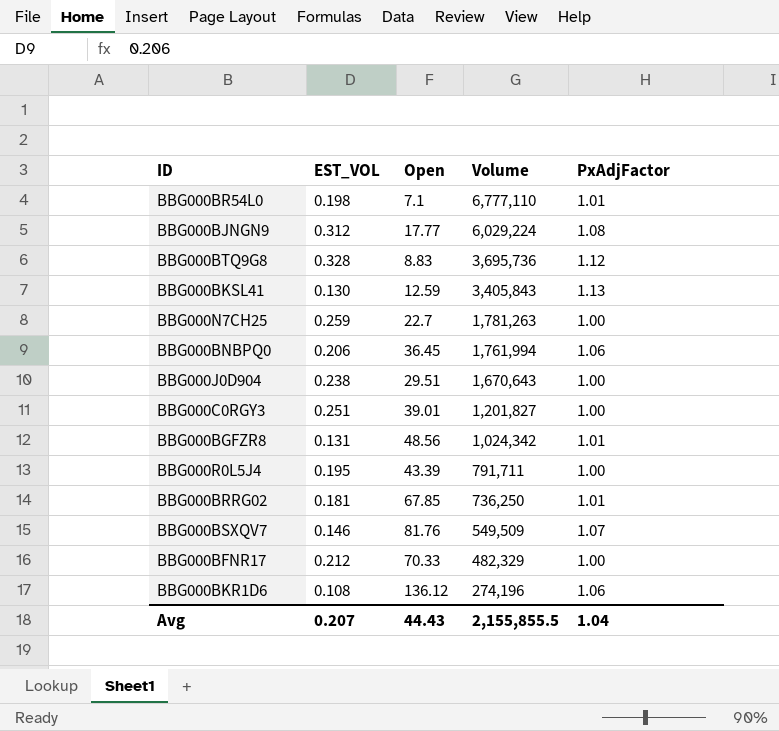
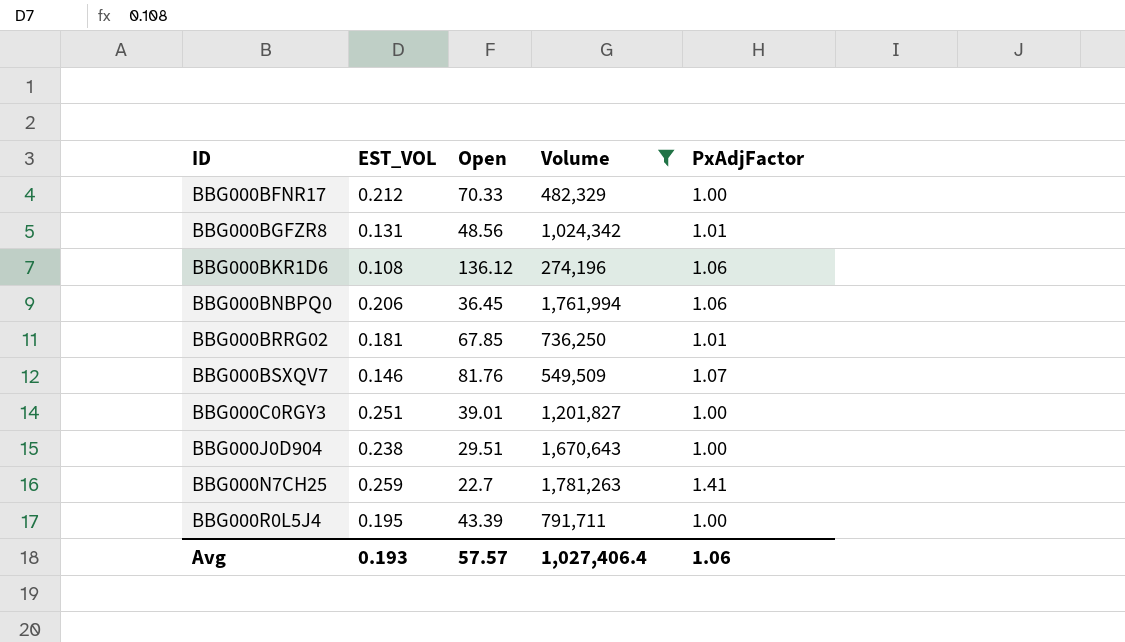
filter: none -> Volume <= 1,781,263
row order: Volume descending -> ID ascending
BBG000N7CH25 | PxAdjFactor: 1.00 -> 1.41
Avg | EST_VOL: 0.207 -> 0.193
Avg | Open: 44.43 -> 57.57
Avg | Volume: 2,155,855.5 -> 1,027,406.4
Avg | PxAdjFactor: 1.04 -> 1.06

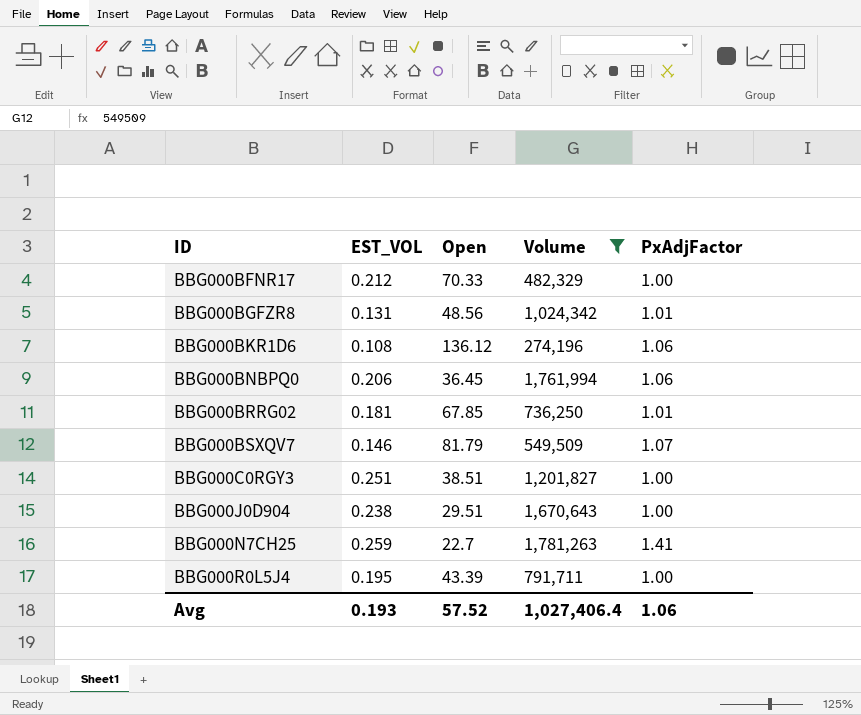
BBG000BSXQV7 | Open: 81.76 -> 81.79
BBG000C0RGY3 | Open: 39.01 -> 38.51
Avg | Open: 57.57 -> 57.52

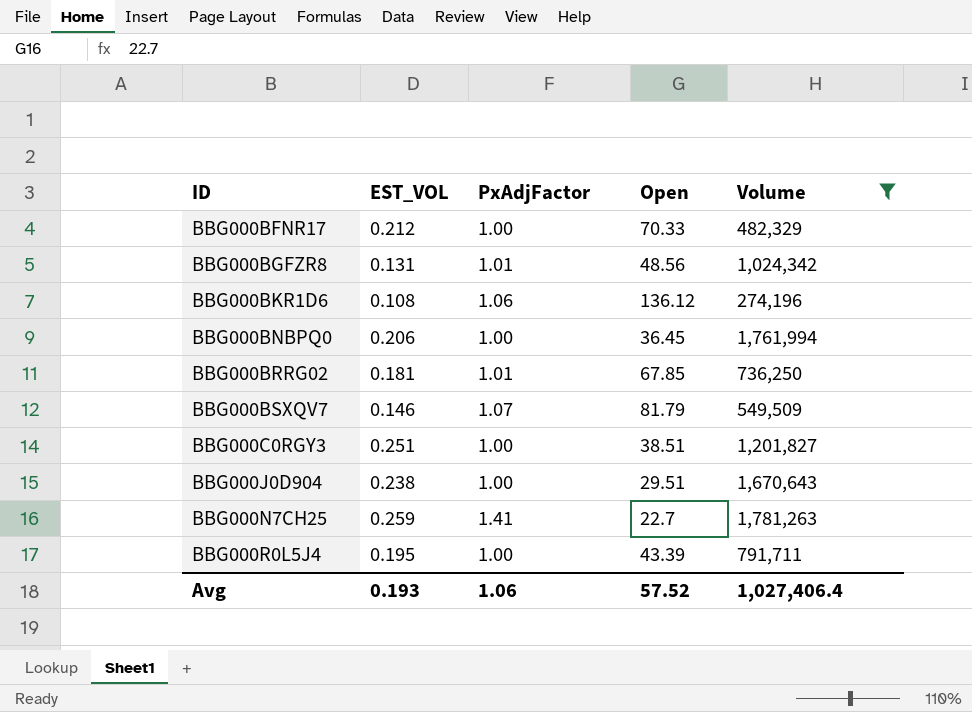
column PxAdjFactor | position: 5 -> 3
BBG000BNBPQ0 | PxAdjFactor: 1.06 -> 1.00

